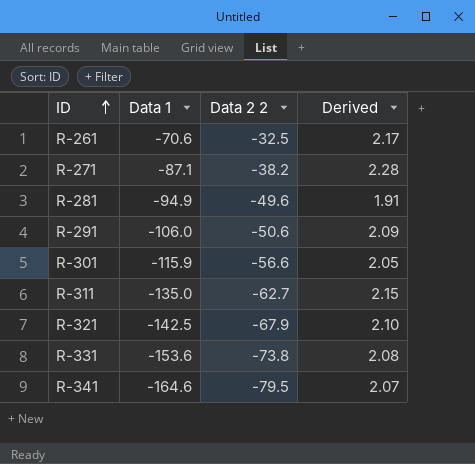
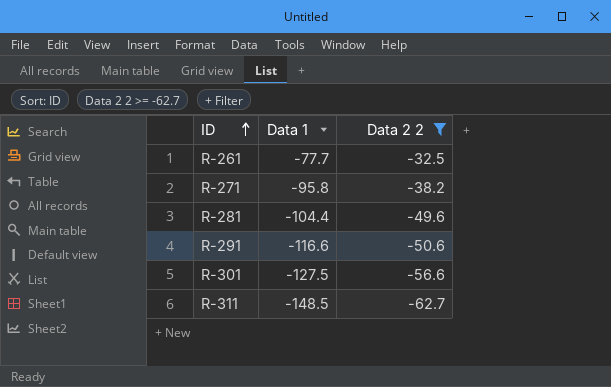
filter: none -> Data 2 2 >= -62.7
column Derived | formula: [Data 1] / [Data 2 2] -> none
R-261 | Data 1: -70.6 -> -77.7
R-271 | Data 1: -87.1 -> -95.8
R-281 | Data 1: -94.9 -> -104.4
R-291 | Data 1: -106.0 -> -116.6
R-301 | Data 1: -115.9 -> -127.5
R-311 | Data 1: -135.0 -> -148.5

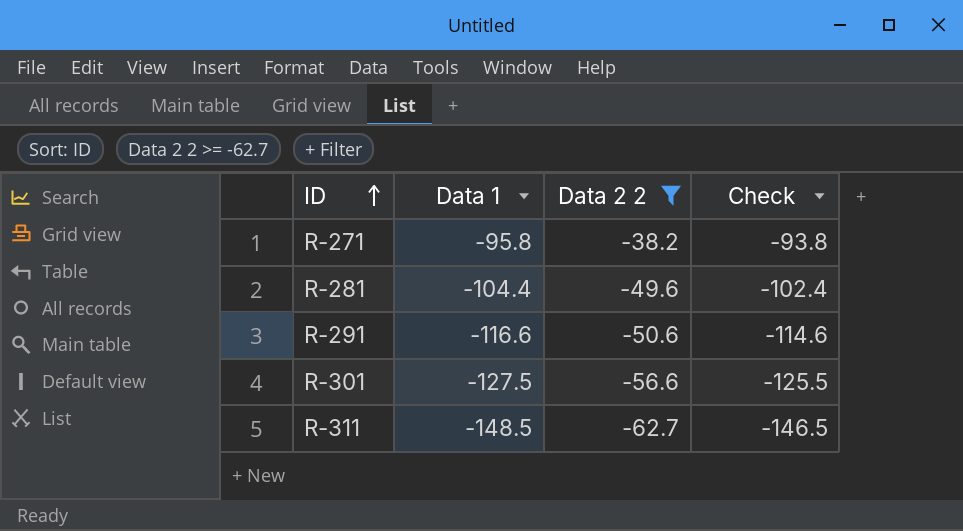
column Check | formula: none -> [Data 1] + 2
row R-261: -77.7 | -32.5 -> none

